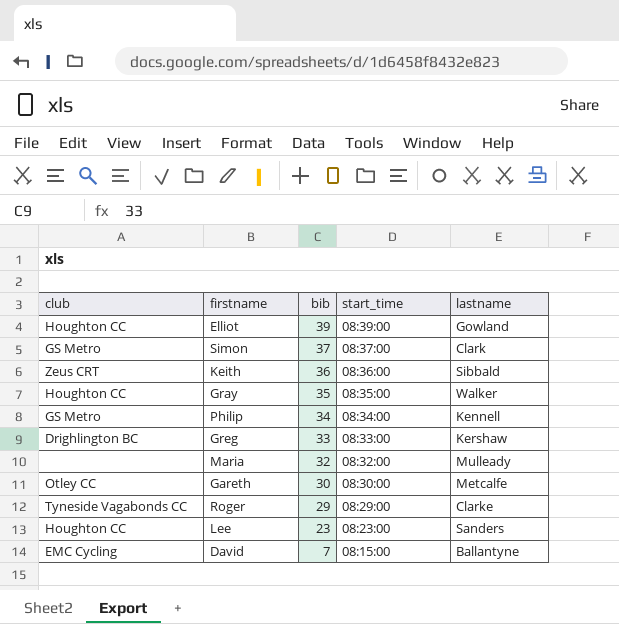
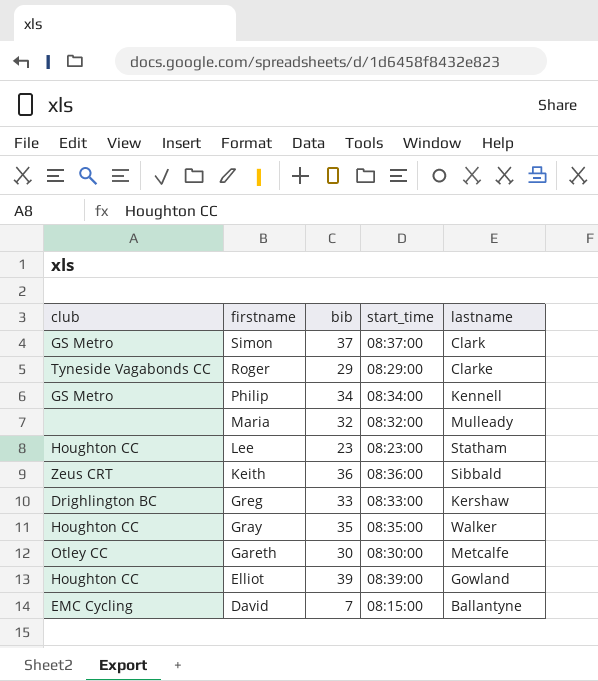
row order: bib descending -> firstname descending
Lee | lastname: Sanders -> Statham

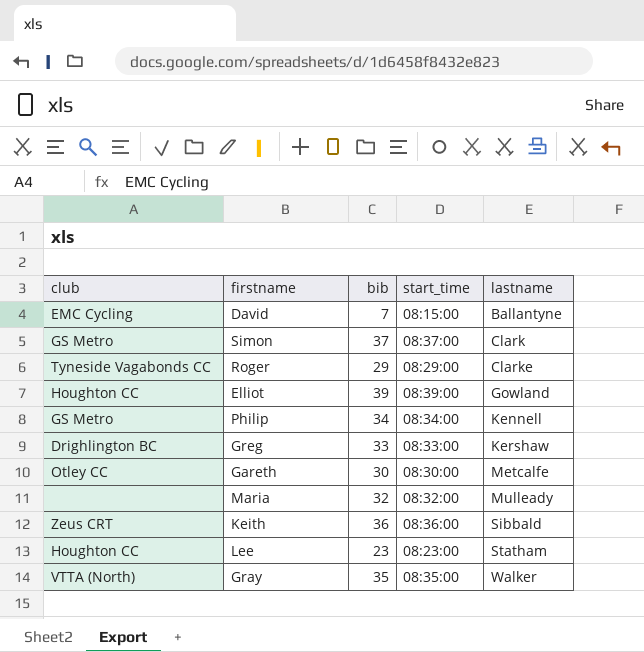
row order: firstname descending -> lastname ascending
Gray | club: Houghton CC -> VTTA (North)

